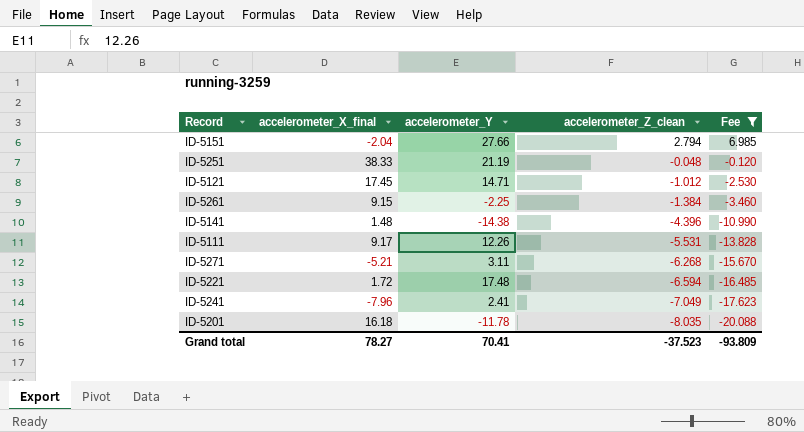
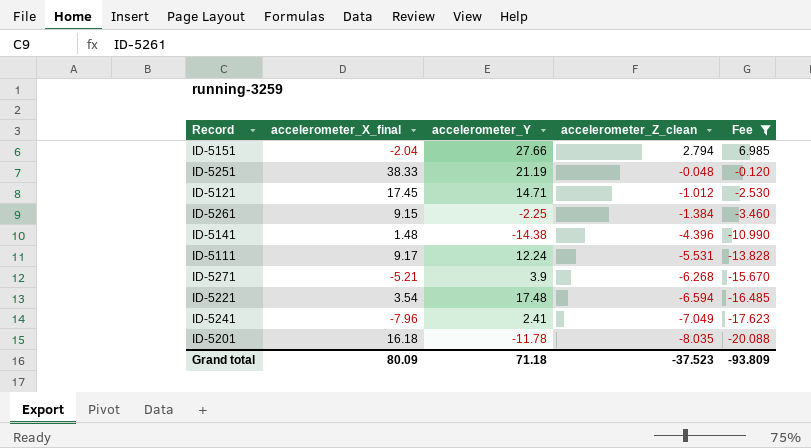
ID-5111 | accelerometer_Y: 12.26 -> 12.24
ID-5271 | accelerometer_Y: 3.11 -> 3.9
ID-5221 | accelerometer_X_final: 1.72 -> 3.54
Grand total | accelerometer_X_final: 78.27 -> 80.09
Grand total | accelerometer_Y: 70.41 -> 71.18

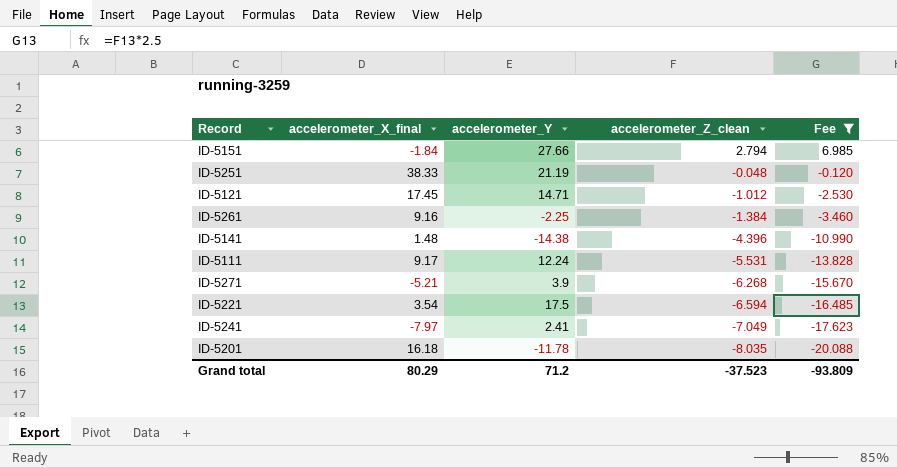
ID-5151 | accelerometer_X_final: -2.04 -> -1.84
ID-5261 | accelerometer_X_final: 9.15 -> 9.16
ID-5221 | accelerometer_Y: 17.48 -> 17.5
ID-5241 | accelerometer_X_final: -7.96 -> -7.97
Grand total | accelerometer_X_final: 80.09 -> 80.29
Grand total | accelerometer_Y: 71.18 -> 71.2

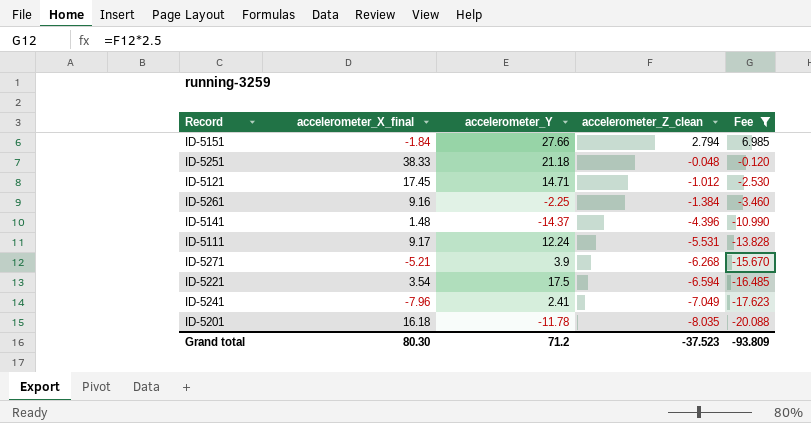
ID-5251 | accelerometer_Y: 21.19 -> 21.18
ID-5141 | accelerometer_Y: -14.38 -> -14.37
ID-5241 | accelerometer_X_final: -7.97 -> -7.96
Grand total | accelerometer_X_final: 80.29 -> 80.30

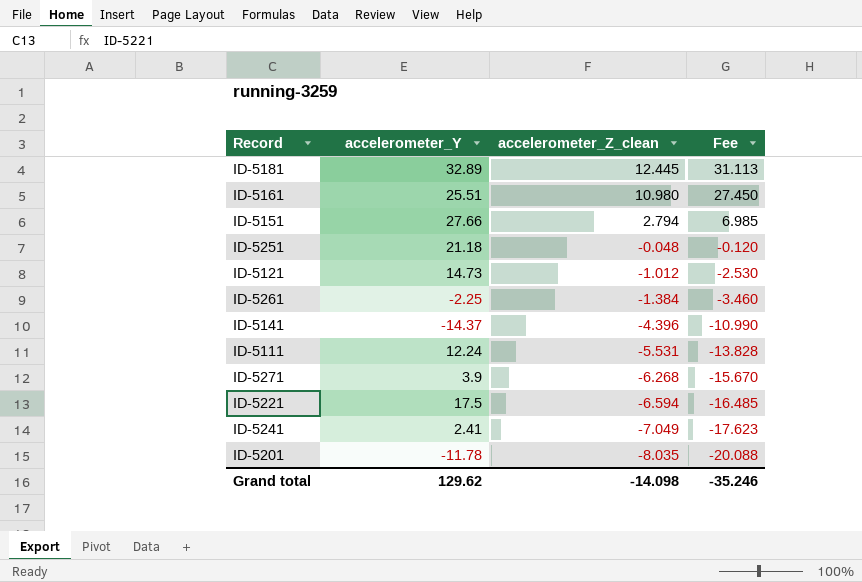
filter: Fee <= 6.985 -> none
column accelerometer_X_final | position: 2 -> none
ID-5121 | accelerometer_Y: 14.71 -> 14.73
Grand total | accelerometer_Y: 71.2 -> 129.62
Grand total | accelerometer_Z_clean: -37.523 -> -14.098
Grand total | Fee: -93.809 -> -35.246

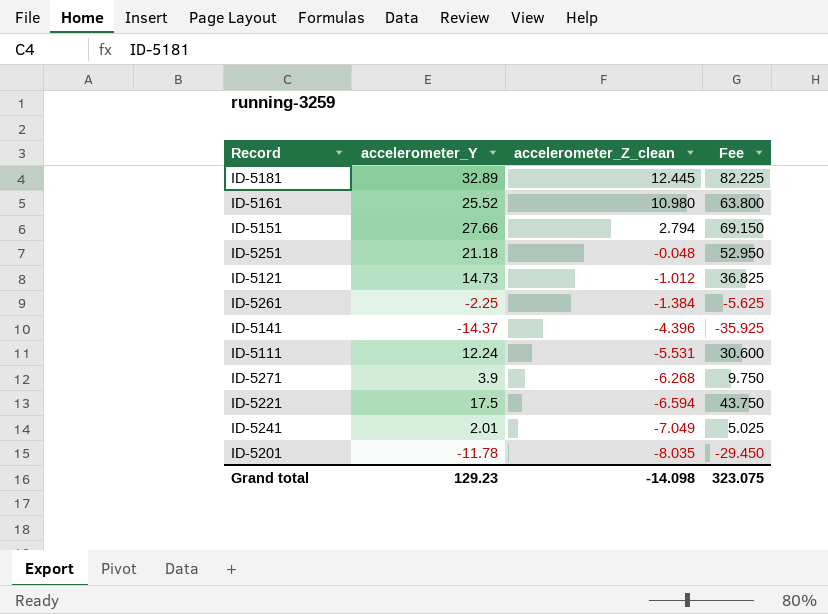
column Fee | formula: [accelerometer_Z_clean] * 2.5 -> [accelerometer_Y] * 2.5
ID-5161 | accelerometer_Y: 25.51 -> 25.52
ID-5241 | accelerometer_Y: 2.41 -> 2.01
Grand total | accelerometer_Y: 129.62 -> 129.23
Grand total | Fee: -35.246 -> 323.075

